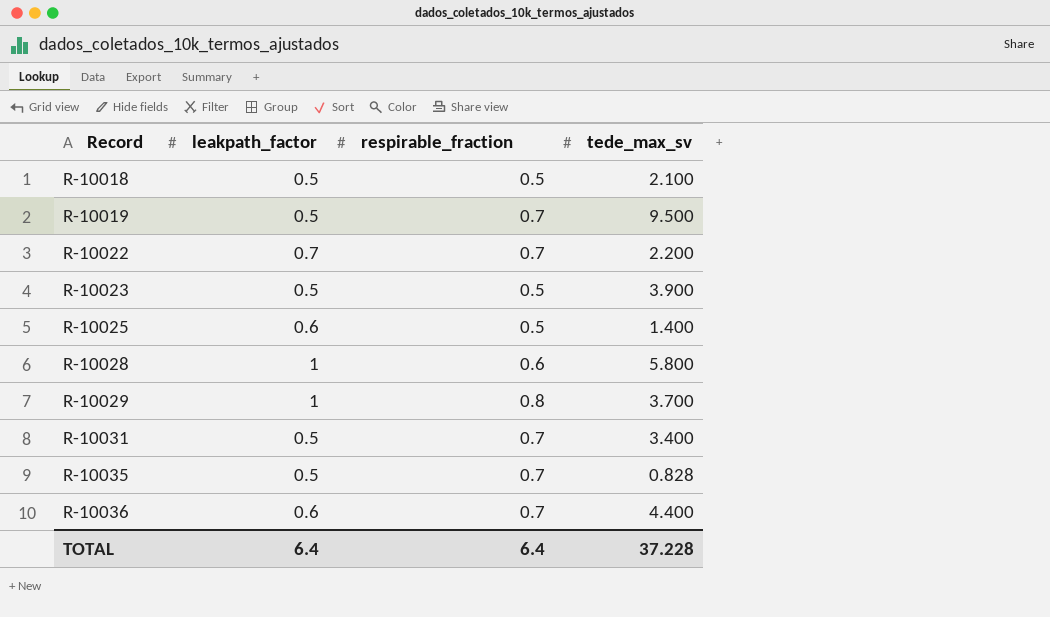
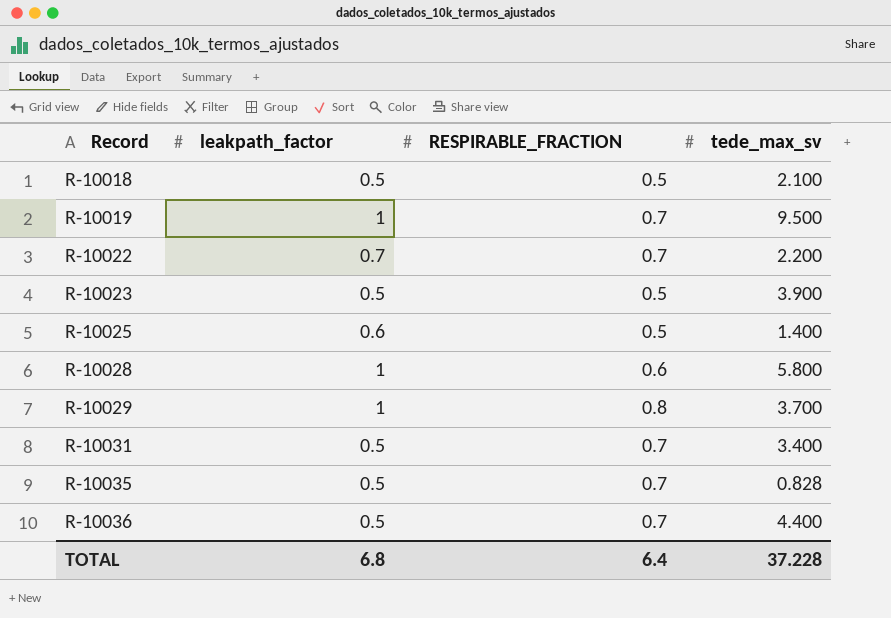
column name: respirable_fraction -> RESPIRABLE_FRACTION
R-10019 | leakpath_factor: 0.5 -> 1
R-10036 | leakpath_factor: 0.6 -> 0.5
TOTAL | leakpath_factor: 6.4 -> 6.8

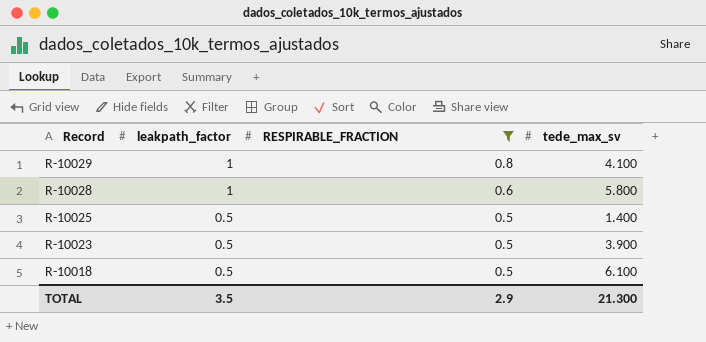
filter: none -> RESPIRABLE_FRACTION != 0.7
row order: Record ascending -> Record descending
R-10029 | tede_max_sv: 3.700 -> 4.100
R-10025 | leakpath_factor: 0.6 -> 0.5
R-10018 | tede_max_sv: 2.100 -> 6.100
TOTAL | leakpath_factor: 6.8 -> 3.5
TOTAL | RESPIRABLE_FRACTION: 6.4 -> 2.9
TOTAL | tede_max_sv: 37.228 -> 21.300

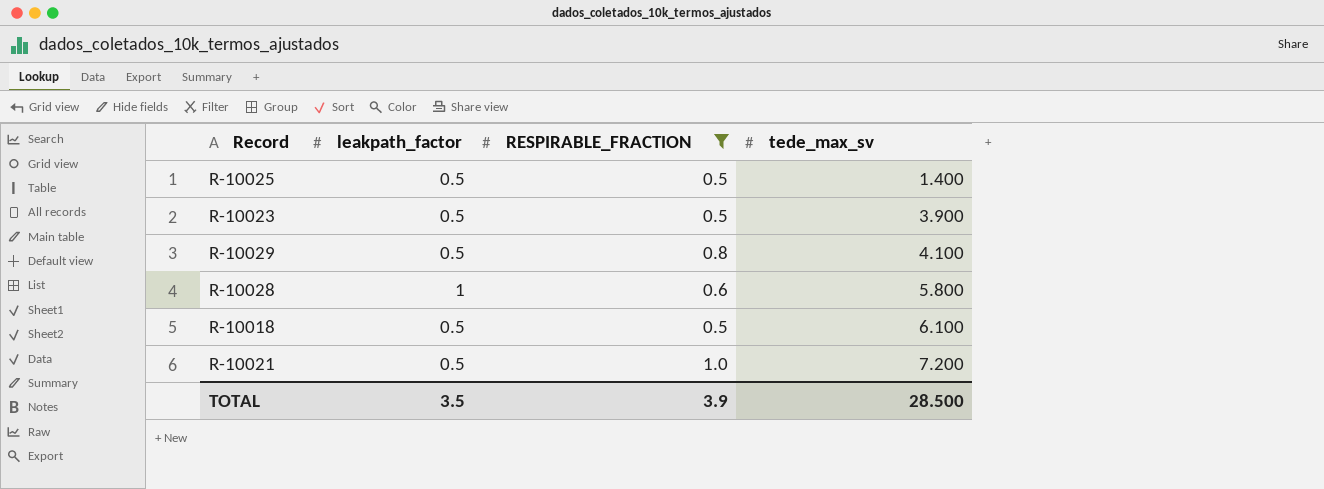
row order: Record descending -> tede_max_sv ascending
R-10029 | leakpath_factor: 1 -> 0.5
row R-10021: none -> 0.5 | 1.0 | 7.200
TOTAL | RESPIRABLE_FRACTION: 2.9 -> 3.9
TOTAL | tede_max_sv: 21.300 -> 28.500

